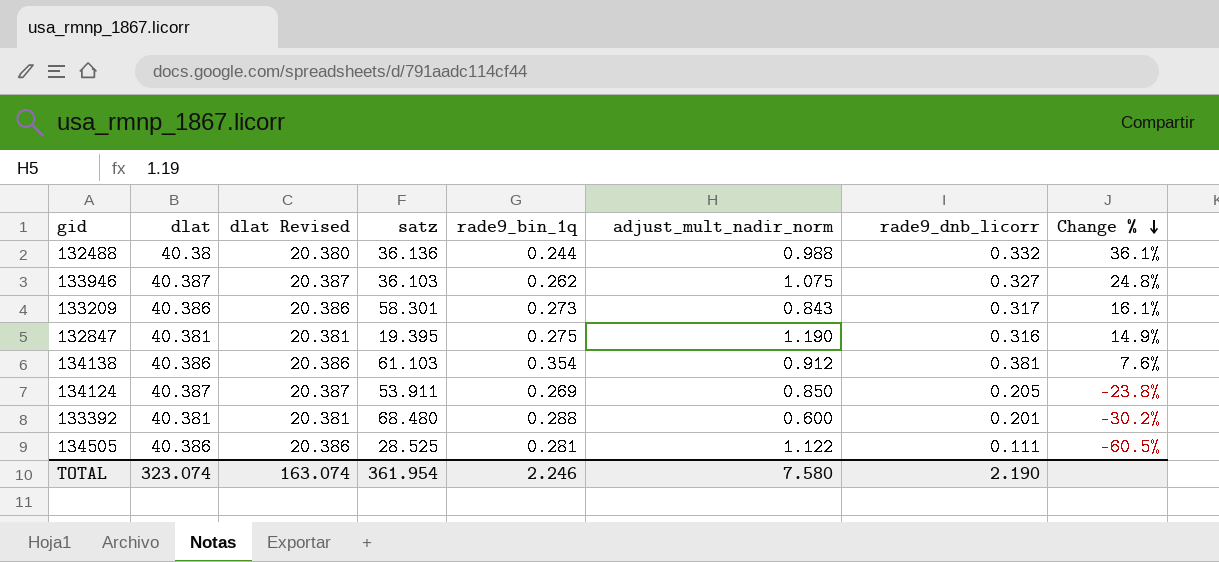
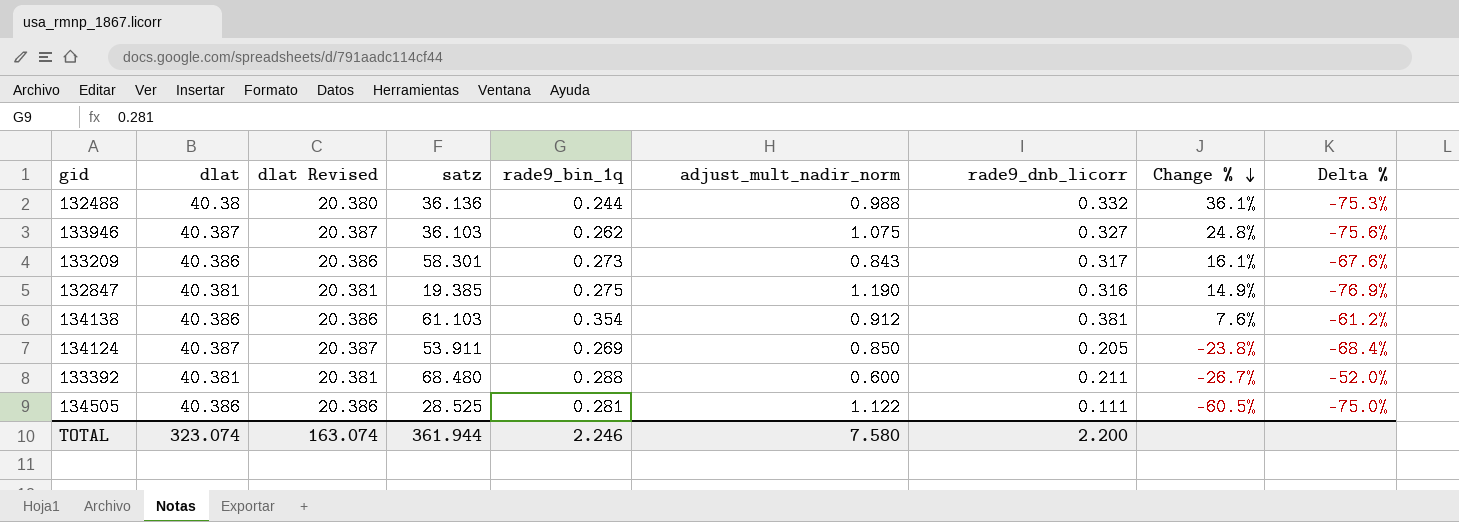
column Delta % | formula: none -> ([rade9_bin_1q] - [adjust_mult_nadir_norm]) / [adjust_mult_nadir_norm]
132847 | satz: 19.395 -> 19.385
133392 | rade9_dnb_licorr: 0.201 -> 0.211
133392 | Change %: -30.2% -> -26.7%
TOTAL | satz: 361.954 -> 361.944
TOTAL | rade9_dnb_licorr: 2.190 -> 2.200

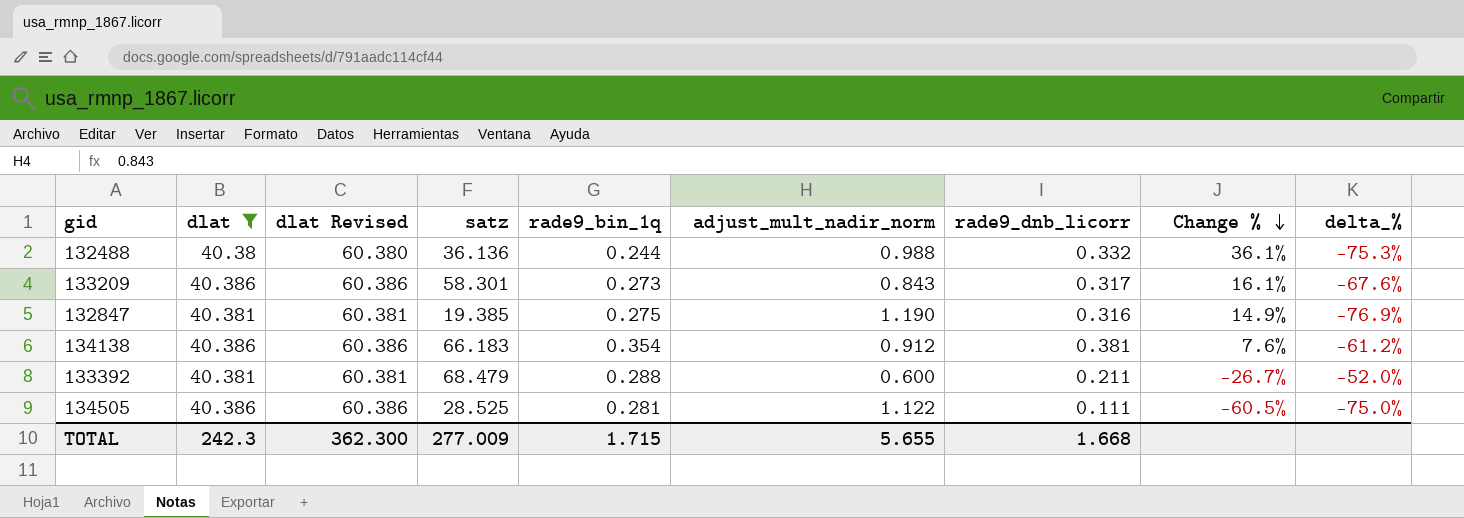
filter: none -> dlat != 40.387
column dlat Revised | formula: [dlat] - 20 -> [dlat] + 20
column name: Delta % -> delta_%
134138 | satz: 61.103 -> 66.183
133392 | satz: 68.480 -> 68.479
TOTAL | dlat: 323.074 -> 242.3
TOTAL | dlat Revised: 163.074 -> 362.300
TOTAL | satz: 361.944 -> 277.009
TOTAL | rade9_bin_1q: 2.246 -> 1.715
TOTAL | adjust_mult_nadir_norm: 7.580 -> 5.655
TOTAL | rade9_dnb_licorr: 2.200 -> 1.668

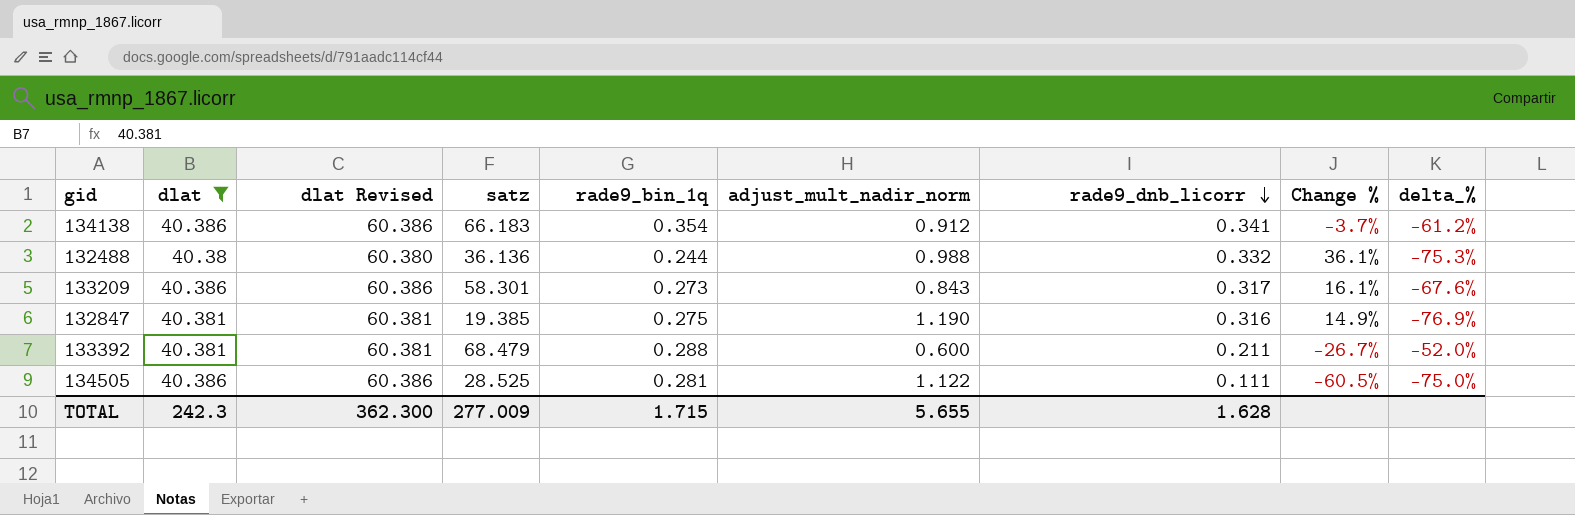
row order: Change % descending -> rade9_dnb_licorr descending
134138 | rade9_dnb_licorr: 0.381 -> 0.341
134138 | Change %: 7.6% -> -3.7%
TOTAL | rade9_dnb_licorr: 1.668 -> 1.628

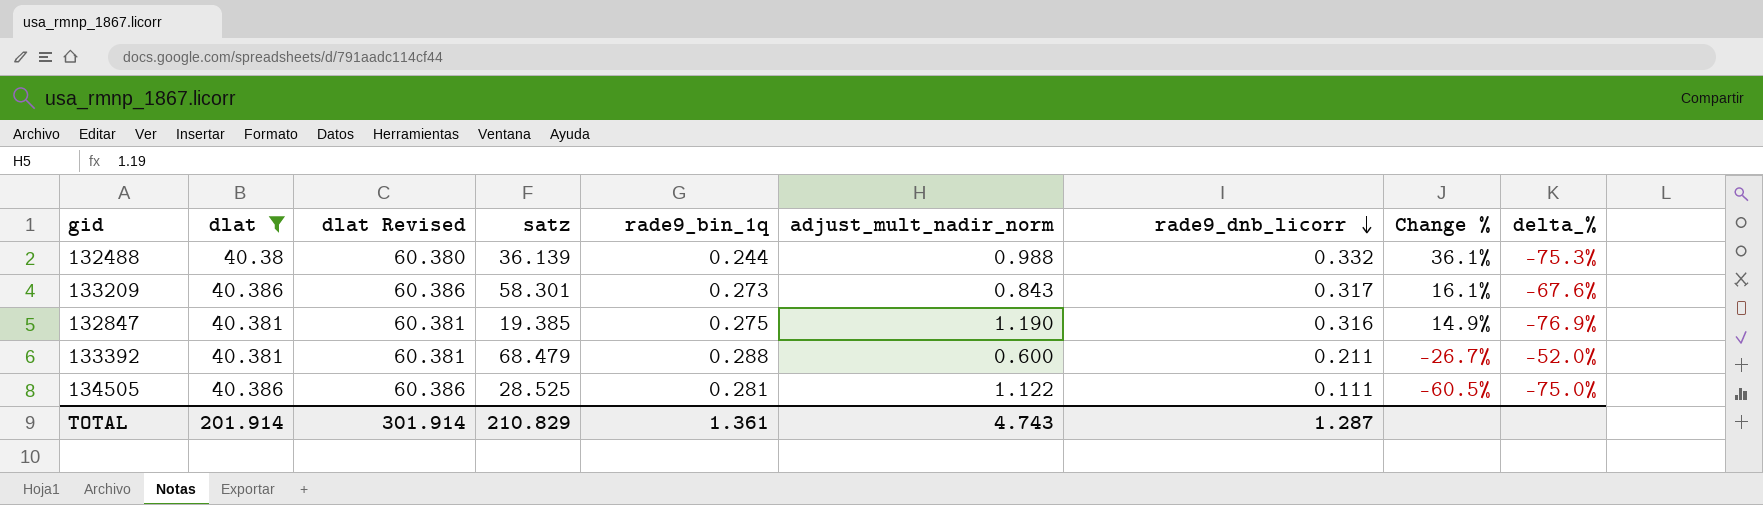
row 134138: 40.386 | 60.386 | 66.183 | 0.354 | 0.912 | 0.341 | -3.7% | -61.2% -> none
132488 | satz: 36.136 -> 36.139
TOTAL | dlat: 242.3 -> 201.914
TOTAL | dlat Revised: 362.300 -> 301.914
TOTAL | satz: 277.009 -> 210.829
TOTAL | rade9_bin_1q: 1.715 -> 1.361
TOTAL | adjust_mult_nadir_norm: 5.655 -> 4.743
TOTAL | rade9_dnb_licorr: 1.628 -> 1.287

